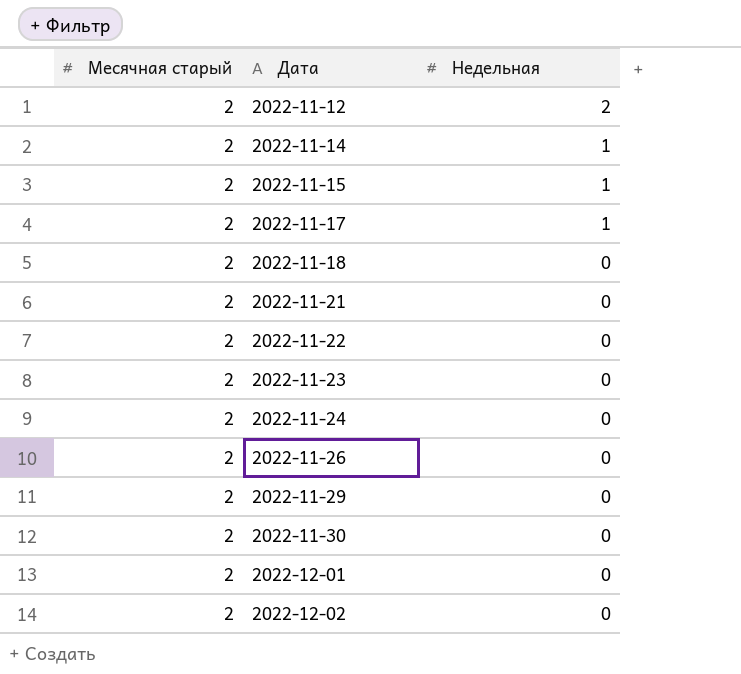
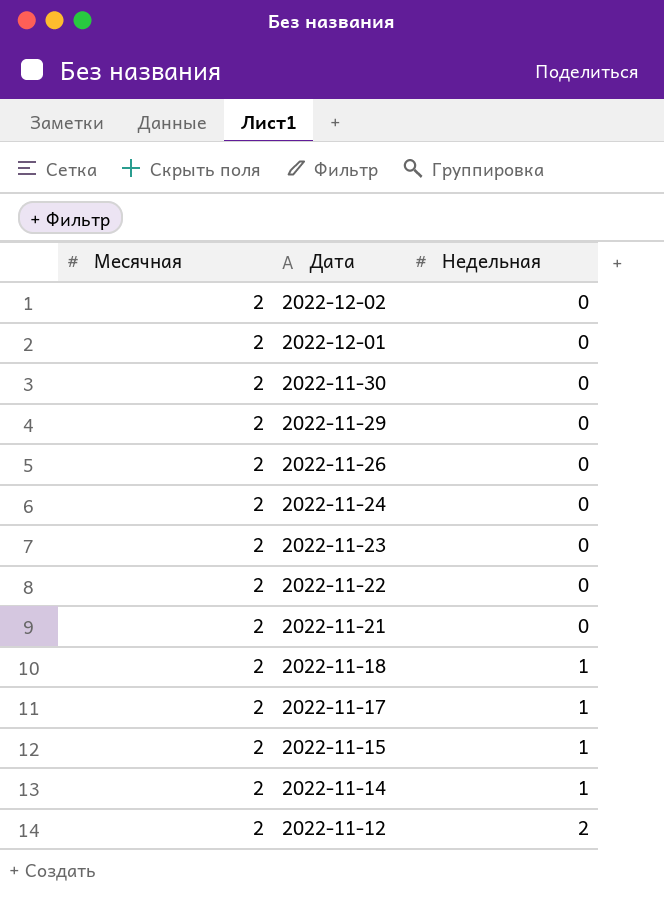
row order: Дата ascending -> Дата descending
column name: Месячная старый -> Месячная
2022-11-18 | Недельная: 0 -> 1

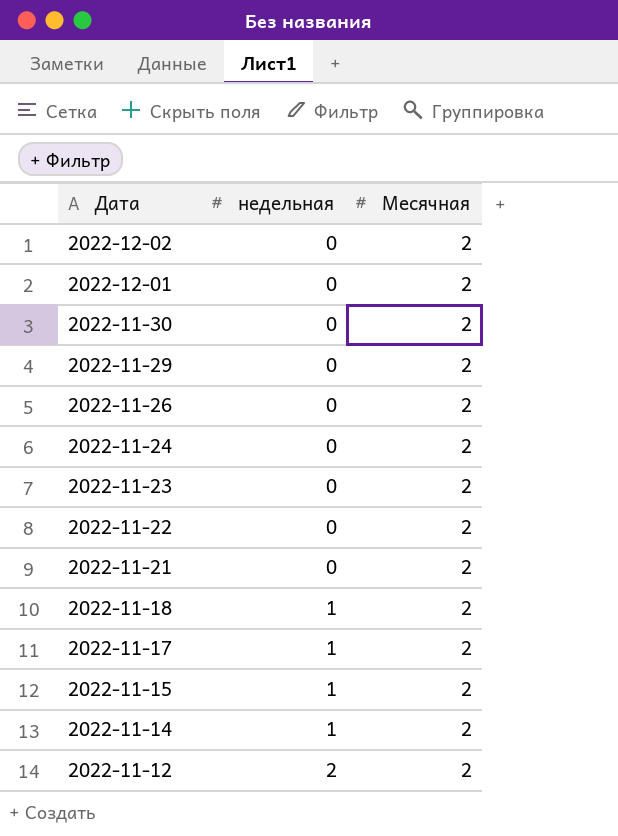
column name: Недельная -> недельная
column Месячная | position: 1 -> 3

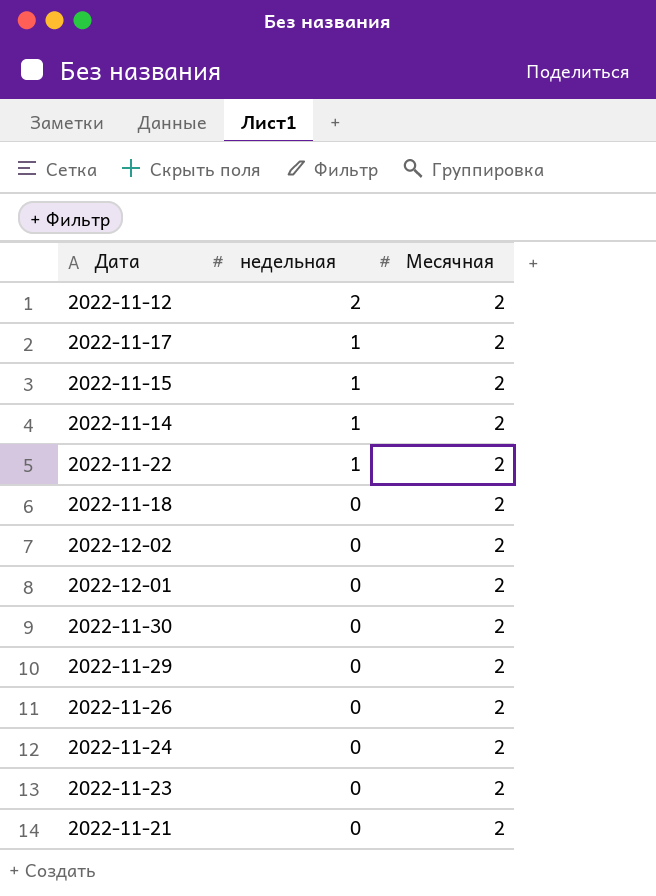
row order: Дата descending -> недельная descending
2022-11-22 | недельная: 0 -> 1
2022-11-18 | недельная: 1 -> 0

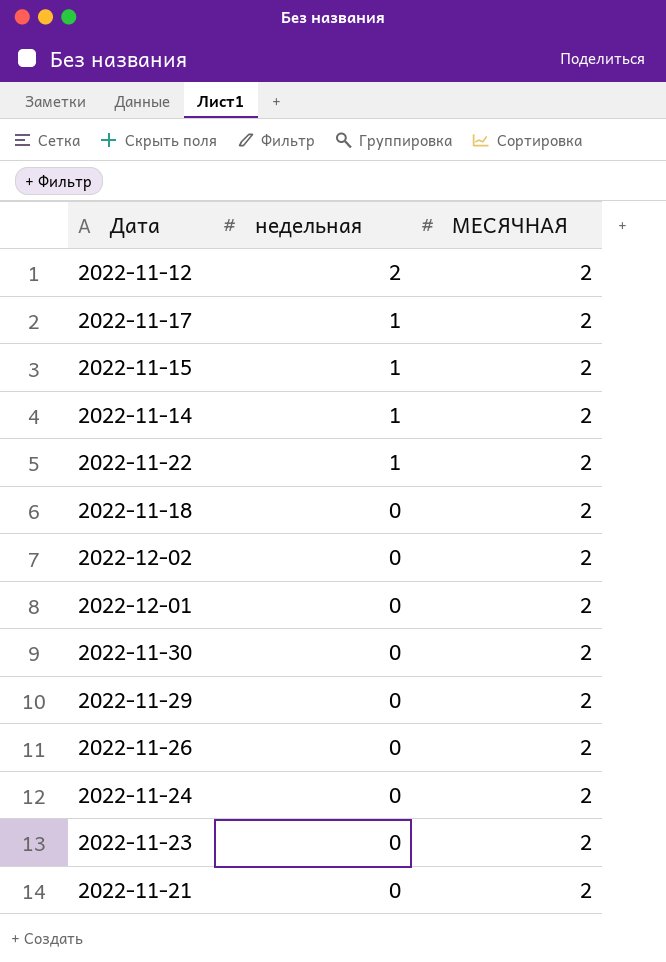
column name: Месячная -> МЕСЯЧНАЯ

